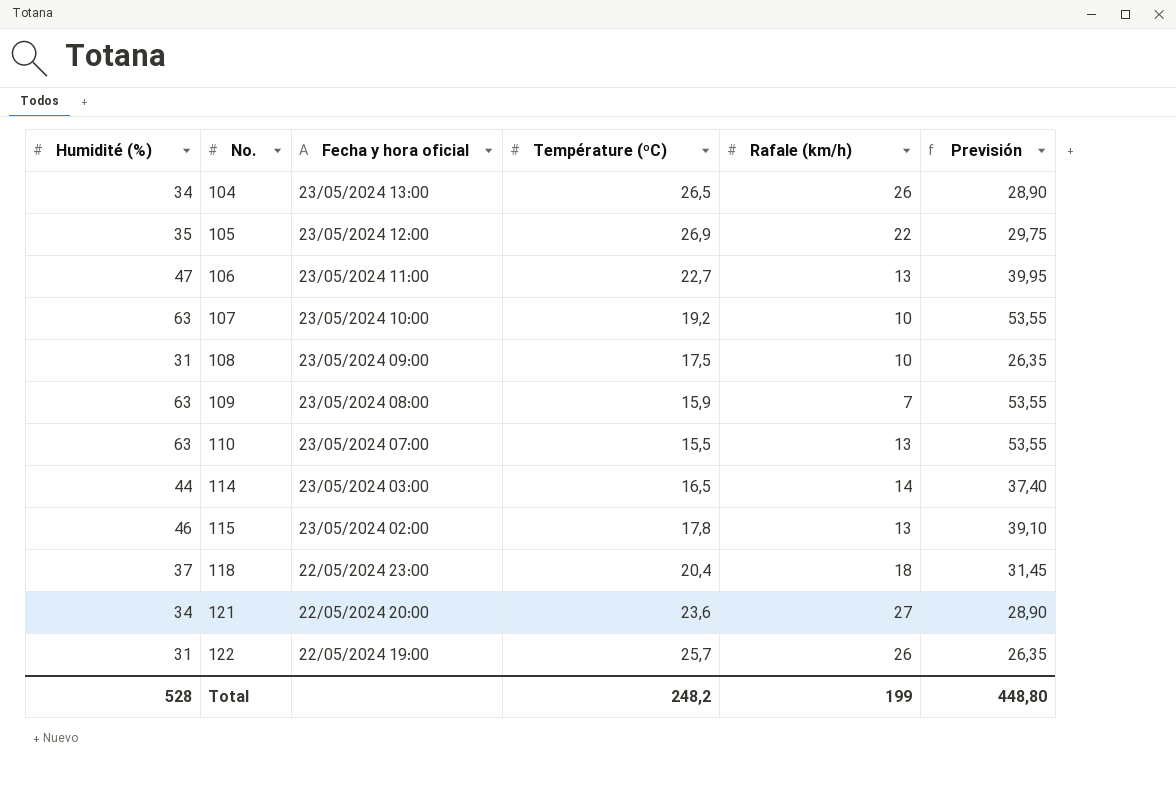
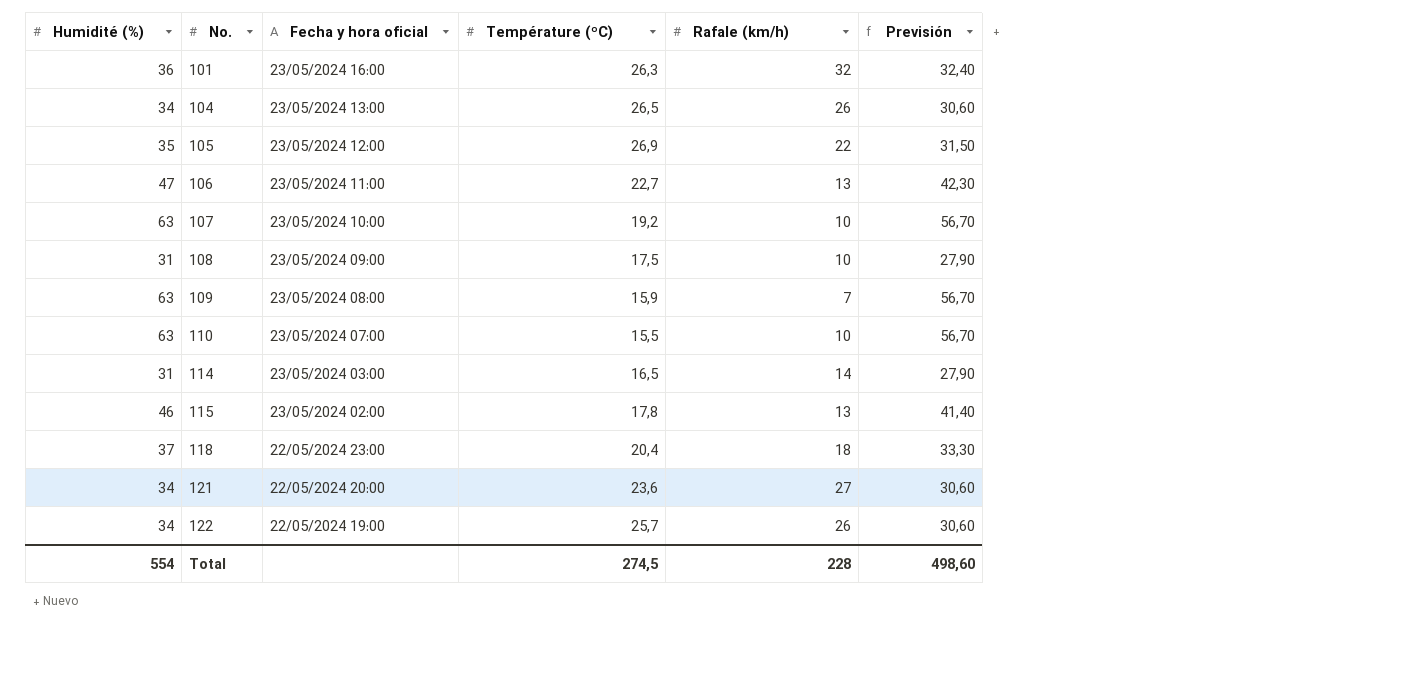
column Previsión | formula: [Humidité (%)] * 0,85 -> [Humidité (%)] * 0,9
row 101: none -> 36 | 23/05/2024 16:00 | 26,3 | 32 | 32,40
110 | Rafale (km/h): 13 -> 10
114 | Humidité (%): 44 -> 31
122 | Humidité (%): 31 -> 34
Total | Humidité (%): 528 -> 554
Total | Température (ºC): 248,2 -> 274,5
Total | Rafale (km/h): 199 -> 228
Total | Previsión: 448,80 -> 498,60

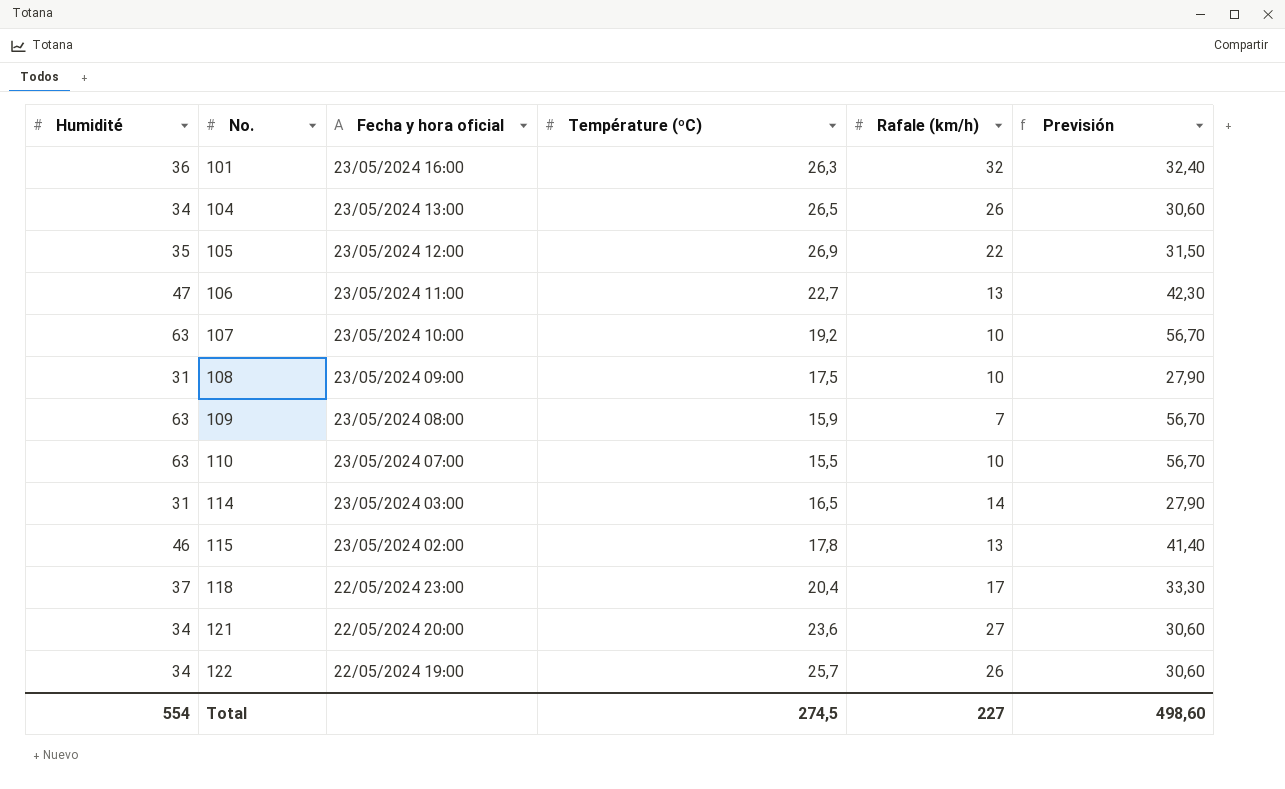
column name: Humidité (%) -> Humidité
118 | Rafale (km/h): 18 -> 17
Total | Rafale (km/h): 228 -> 227

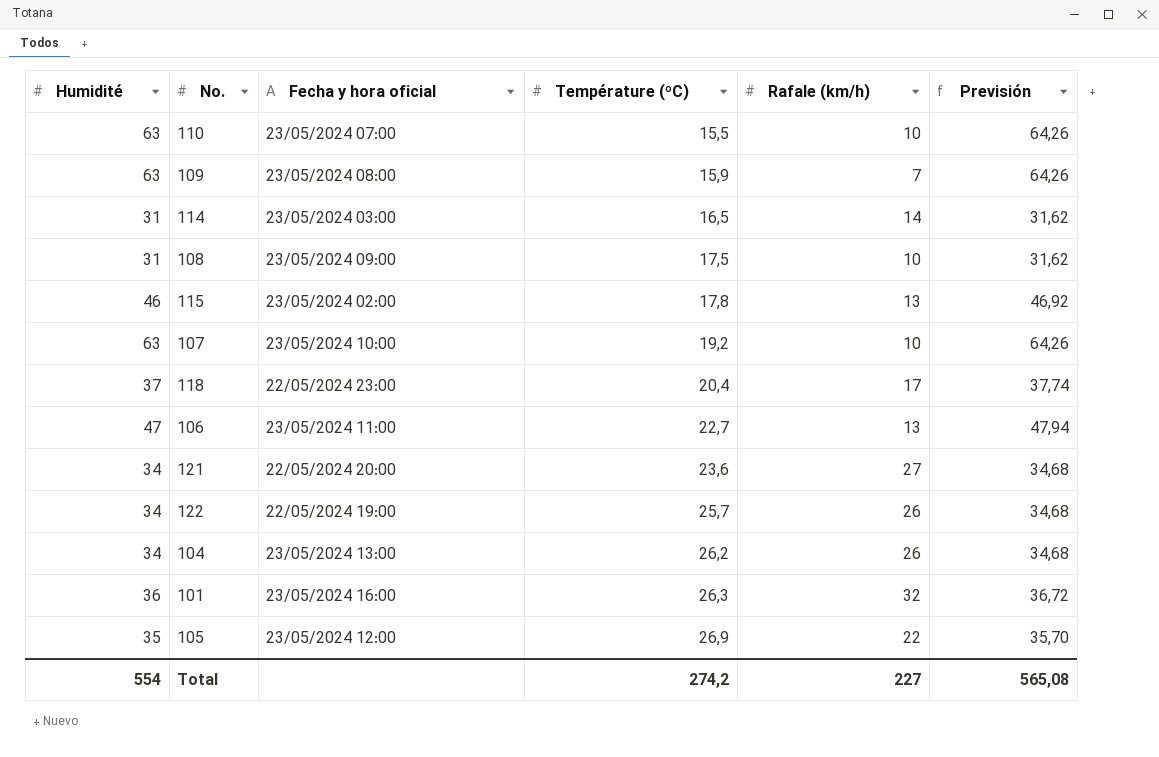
row order: No. ascending -> Température (ºC) ascending
column Previsión | formula: [Humidité] * 0,9 -> [Humidité] * 1,02
104 | Température (ºC): 26,5 -> 26,2
Total | Température (ºC): 274,5 -> 274,2
Total | Previsión: 498,60 -> 565,08

